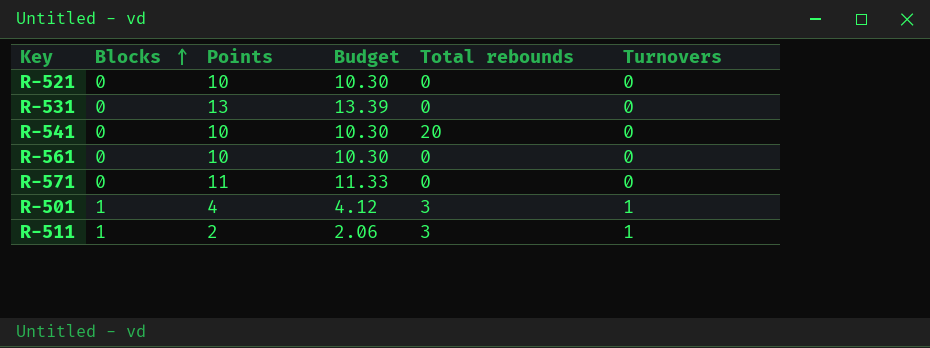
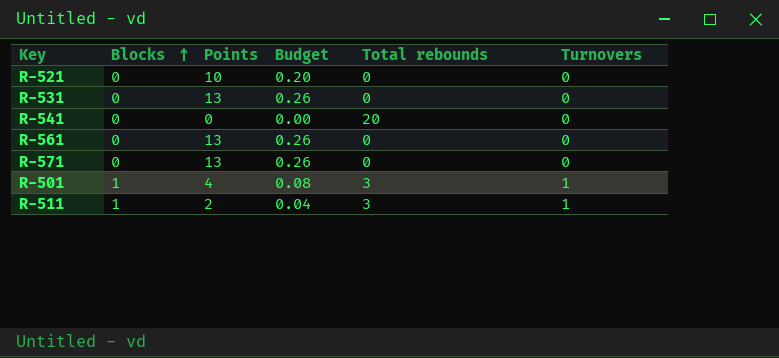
column Budget | formula: [Points] * 1.03 -> [Points] * 0.02
R-541 | Points: 10 -> 0
R-561 | Points: 10 -> 13
R-571 | Points: 11 -> 13

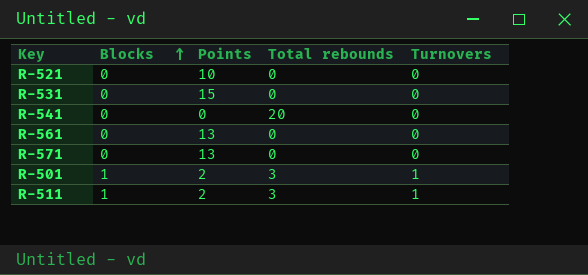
column Budget | formula: [Points] * 0.02 -> none
R-531 | Points: 13 -> 15
R-501 | Points: 4 -> 2

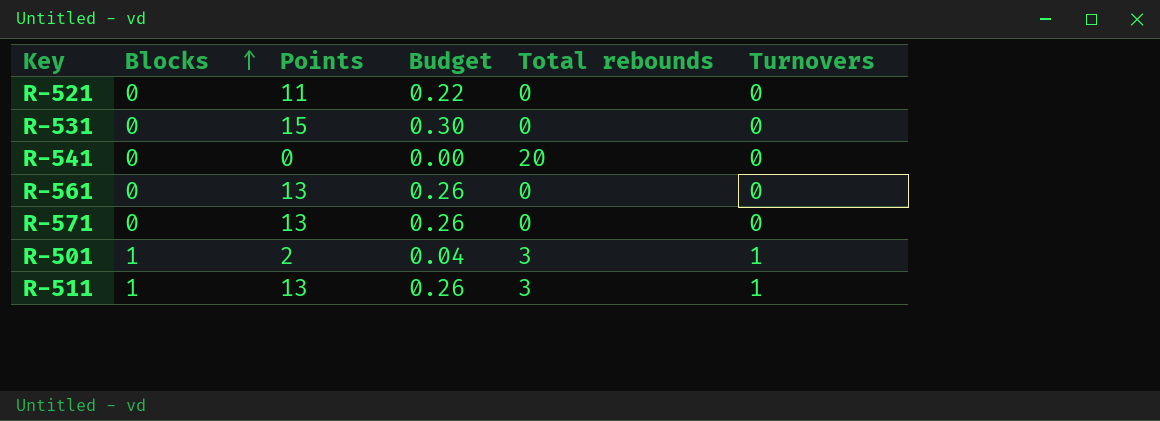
column Budget | formula: none -> [Points] * 0.02
R-521 | Points: 10 -> 11
R-511 | Points: 2 -> 13

